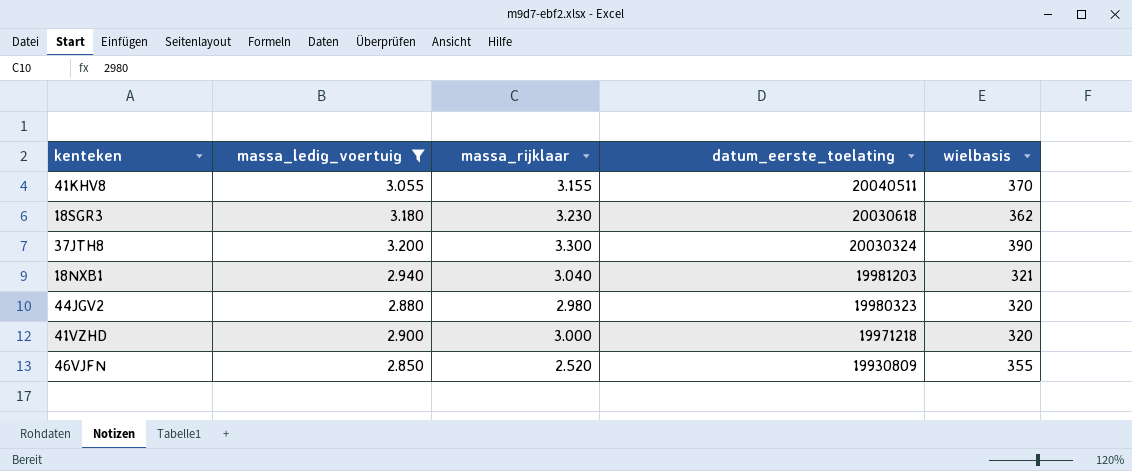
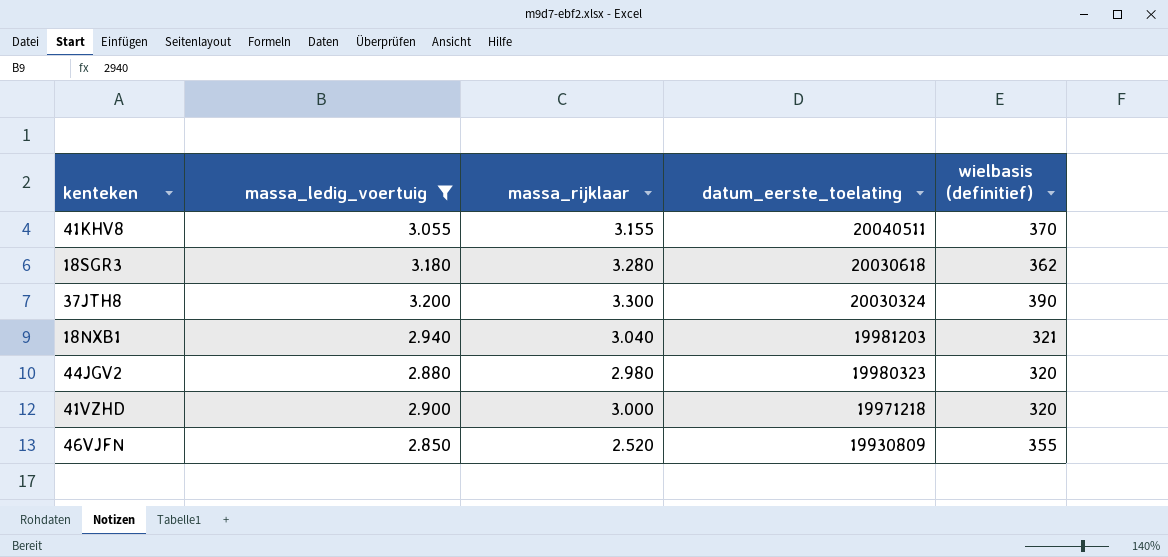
column name: wielbasis -> wielbasis (definitief)
18SGR3 | massa_rijklaar: 3.230 -> 3.280

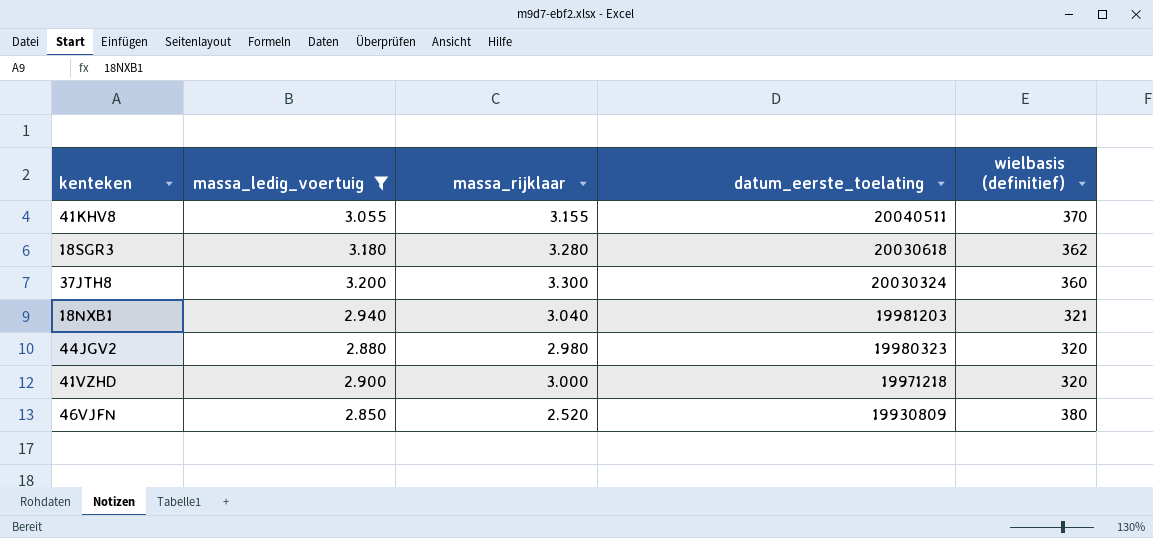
37JTH8 | wielbasis (definitief): 390 -> 360
46VJFN | wielbasis (definitief): 355 -> 380

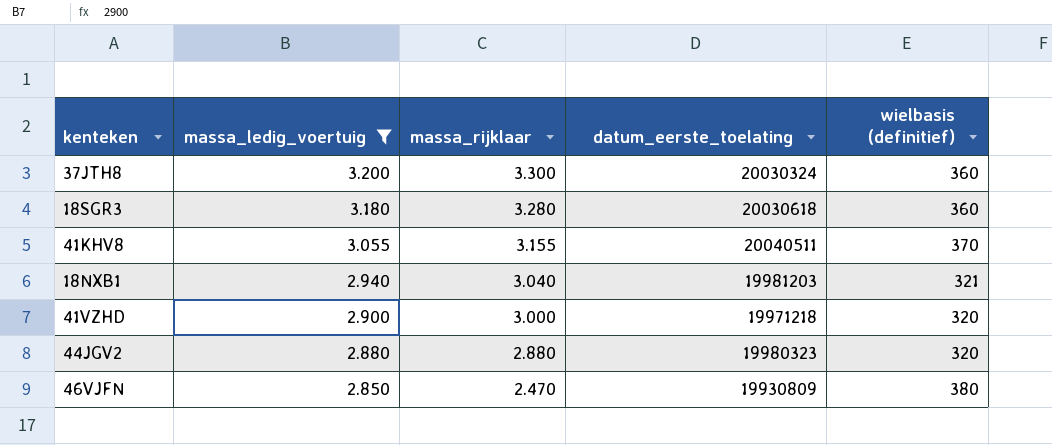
row order: datum_eerste_toelating descending -> massa_ledig_voertuig descending
18SGR3 | wielbasis (definitief): 362 -> 360
44JGV2 | massa_rijklaar: 2.980 -> 2.880
46VJFN | massa_rijklaar: 2.520 -> 2.470

